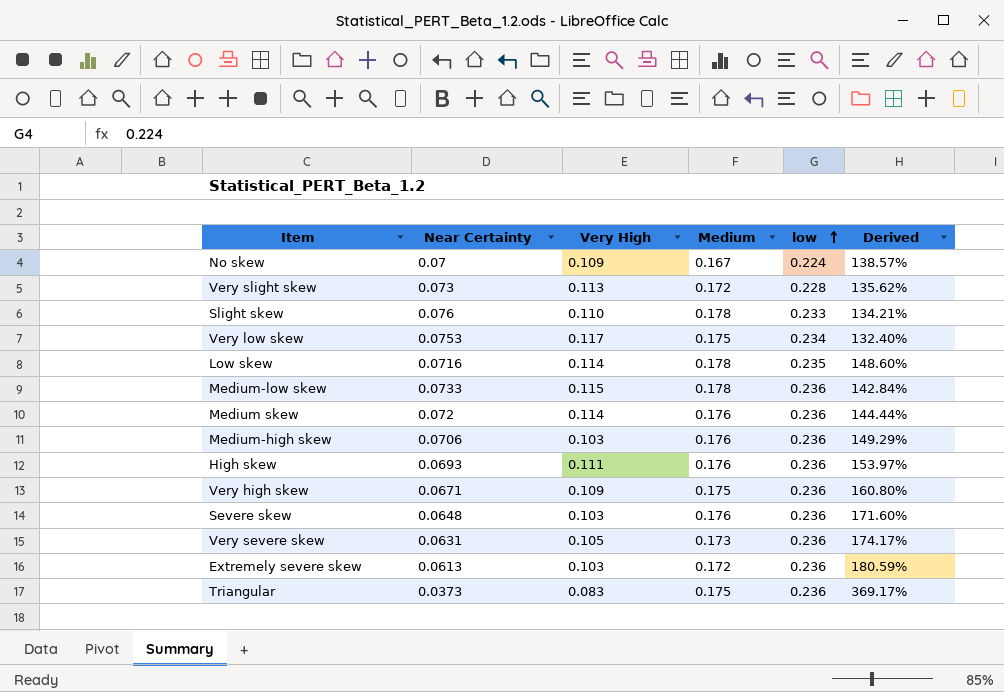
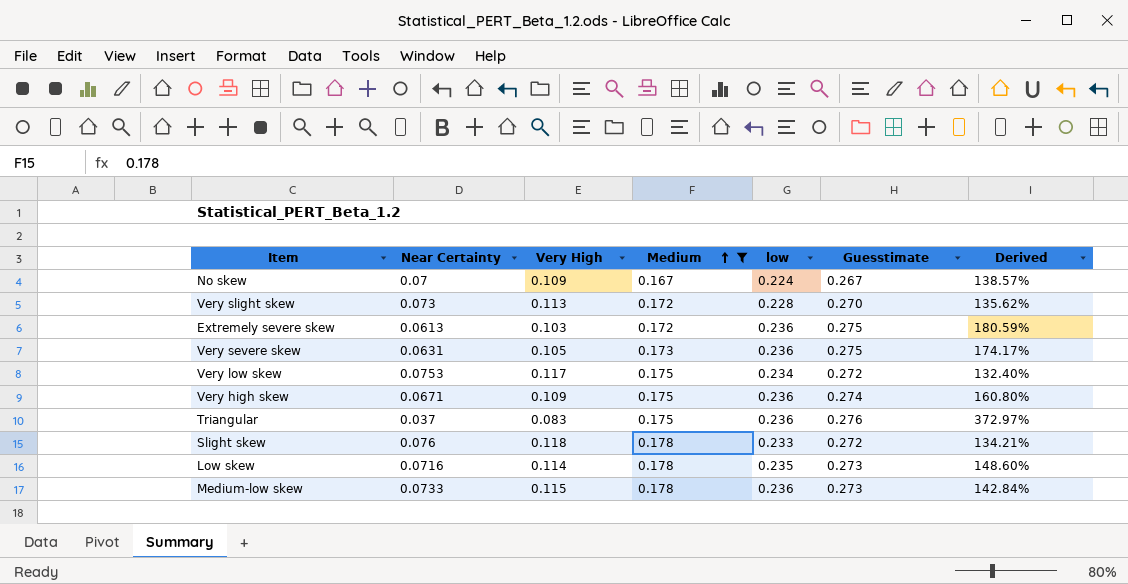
filter: none -> Medium != 0.176
row order: low ascending -> Medium ascending
column Guesstimate | position: none -> 6
Triangular | Near Certainty: 0.0373 -> 0.037
Triangular | Derived: 369.17% -> 372.97%
Slight skew | Very High: 0.110 -> 0.118

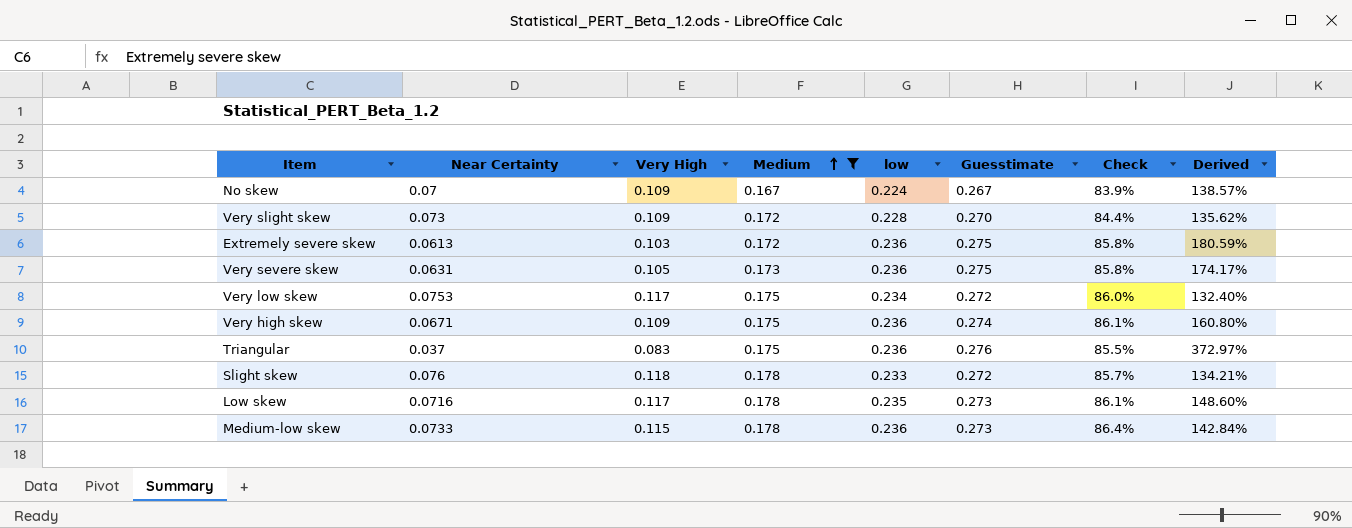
column Check | formula: none -> [low] / [Guesstimate]
Very slight skew | Very High: 0.113 -> 0.109
Low skew | Very High: 0.114 -> 0.117

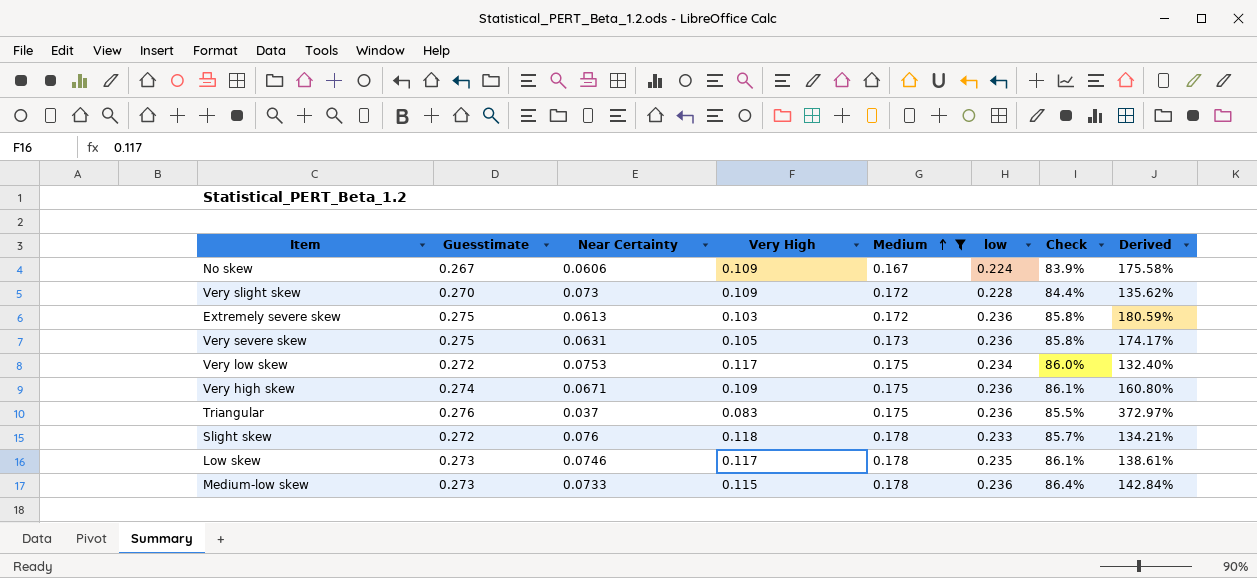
column Guesstimate | position: 6 -> 2
No skew | Near Certainty: 0.07 -> 0.0606
No skew | Derived: 138.57% -> 175.58%
Low skew | Near Certainty: 0.0716 -> 0.0746
Low skew | Derived: 148.60% -> 138.61%

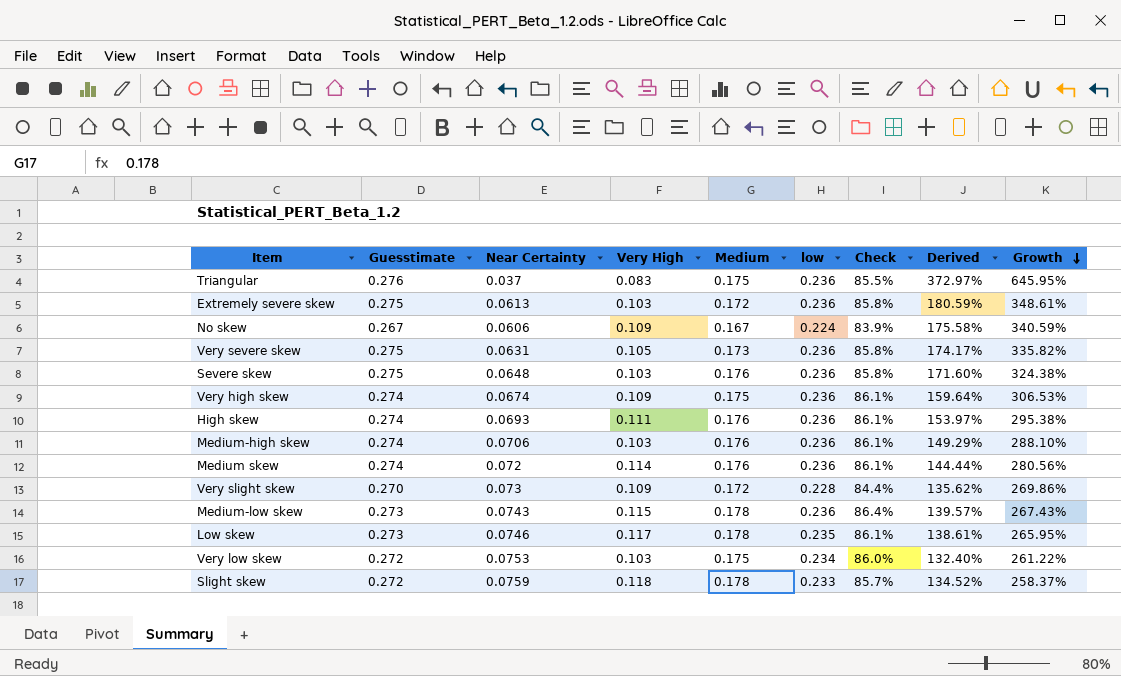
filter: Medium != 0.176 -> none
row order: Medium ascending -> Growth descending
column Growth | formula: none -> ([Guesstimate] - [Near Certainty]) / [Near Certainty]
Very high skew | Near Certainty: 0.0671 -> 0.0674
Very high skew | Derived: 160.80% -> 159.64%
Medium-low skew | Near Certainty: 0.0733 -> 0.0743
Medium-low skew | Derived: 142.84% -> 139.57%
Very low skew | Very High: 0.117 -> 0.103
Slight skew | Near Certainty: 0.076 -> 0.0759
Slight skew | Derived: 134.21% -> 134.52%

